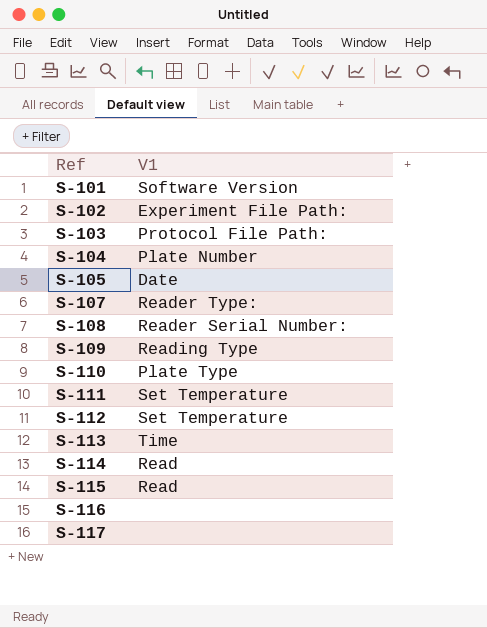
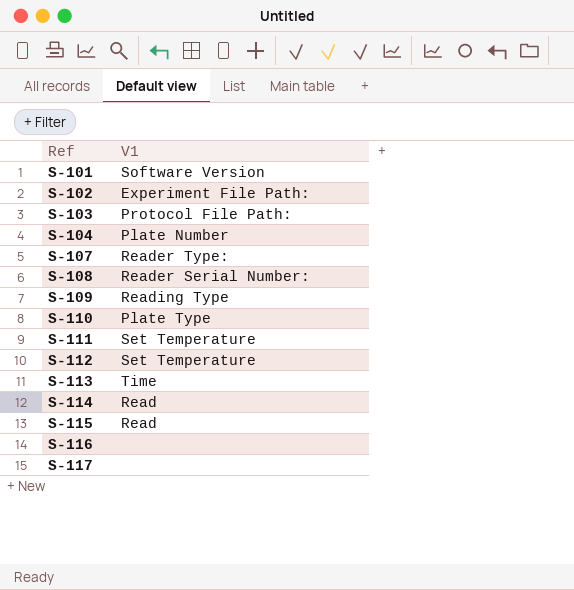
row S-105: Date -> none

